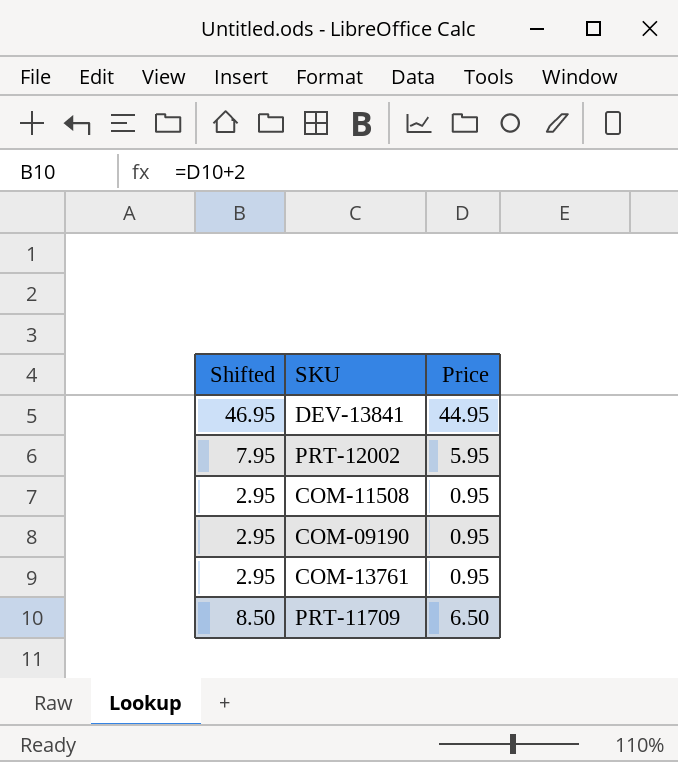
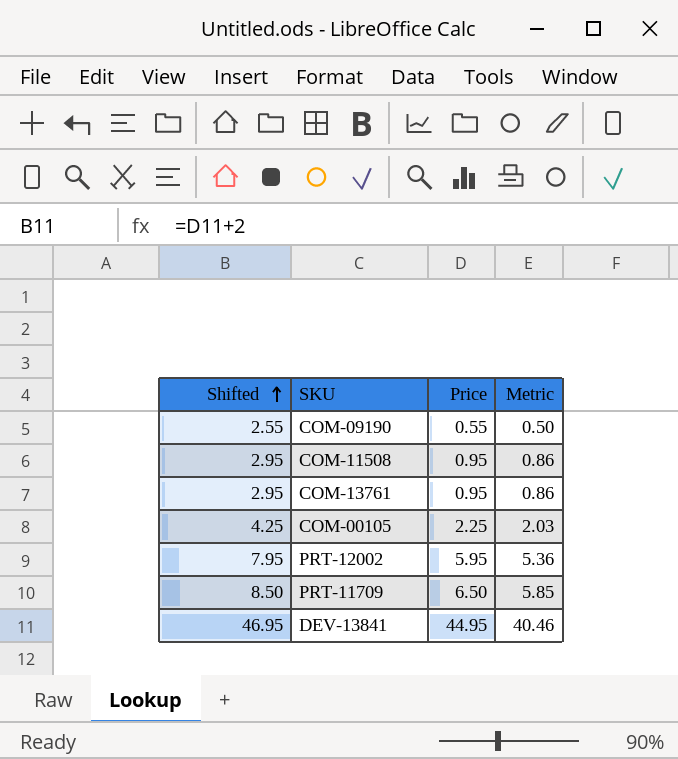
row order: none -> Shifted ascending
column Metric | formula: none -> [Price] * 0.9
COM-09190 | Shifted: 2.95 -> 2.55
COM-09190 | Price: 0.95 -> 0.55
row COM-00105: none -> 4.25 | 2.25 | 2.03

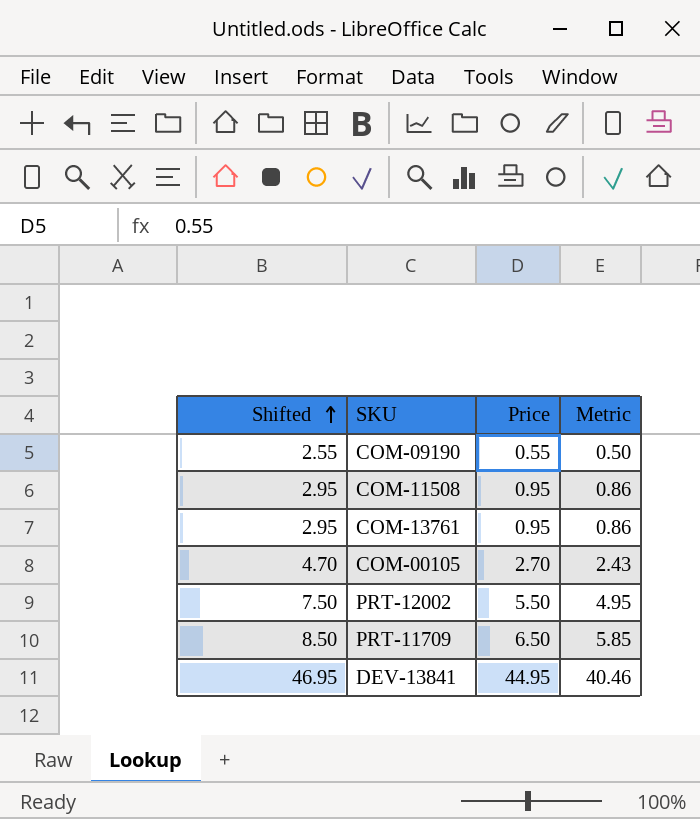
COM-00105 | Shifted: 4.25 -> 4.70
COM-00105 | Price: 2.25 -> 2.70
COM-00105 | Metric: 2.03 -> 2.43
PRT-12002 | Shifted: 7.95 -> 7.50
PRT-12002 | Price: 5.95 -> 5.50
PRT-12002 | Metric: 5.36 -> 4.95

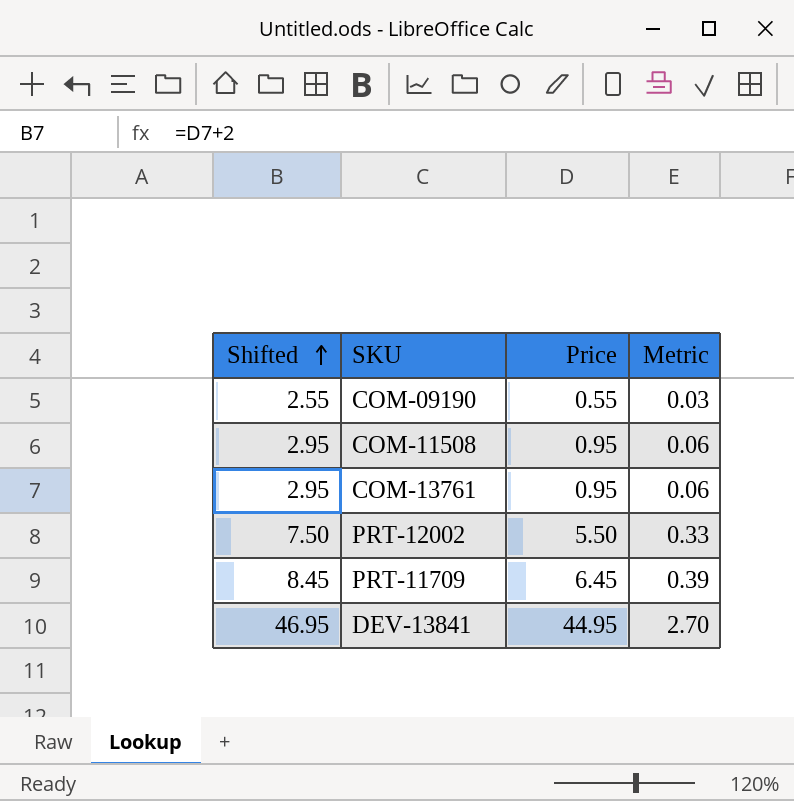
column Metric | formula: [Price] * 0.9 -> [Price] * 0.06
row COM-00105: 4.70 | 2.70 | 2.43 -> none
PRT-11709 | Shifted: 8.50 -> 8.45
PRT-11709 | Price: 6.50 -> 6.45

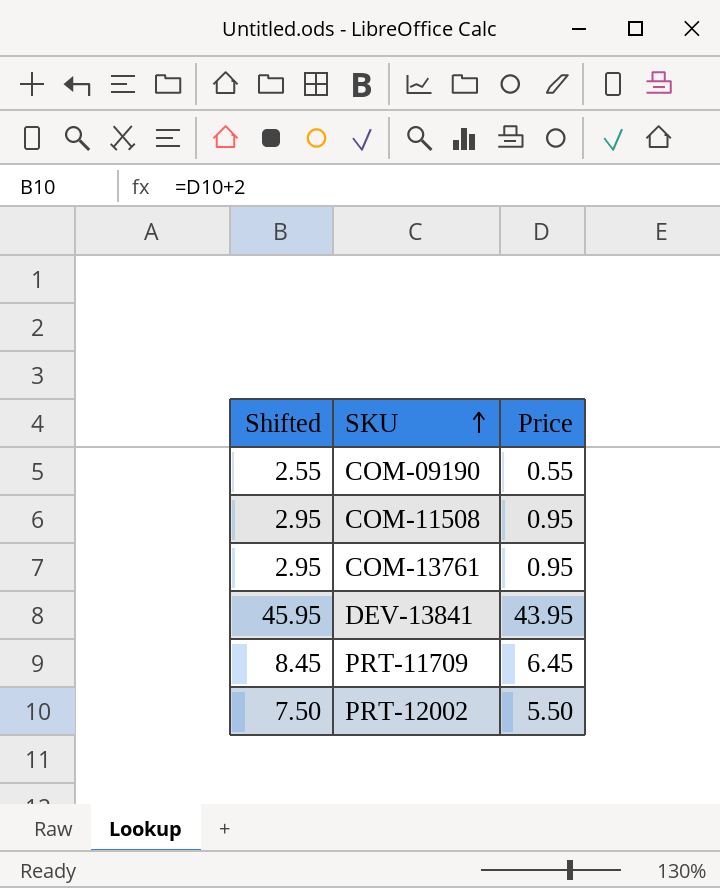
row order: Shifted ascending -> SKU ascending
column Metric | formula: [Price] * 0.06 -> none
DEV-13841 | Shifted: 46.95 -> 45.95
DEV-13841 | Price: 44.95 -> 43.95

